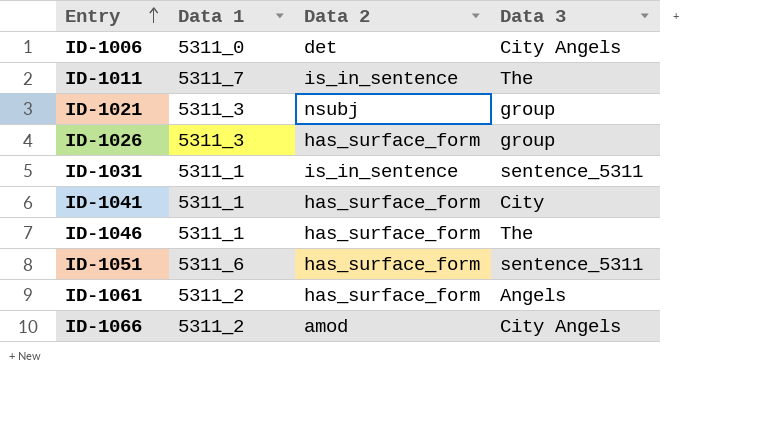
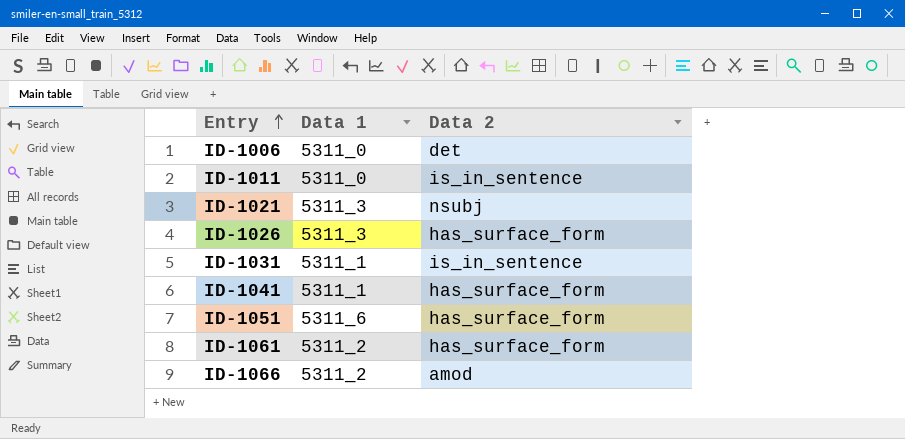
column Data 3 | position: 4 -> none
row ID-1046: 5311_1 | has_surface_form | The -> none
ID-1011 | Data 1: 5311_7 -> 5311_0

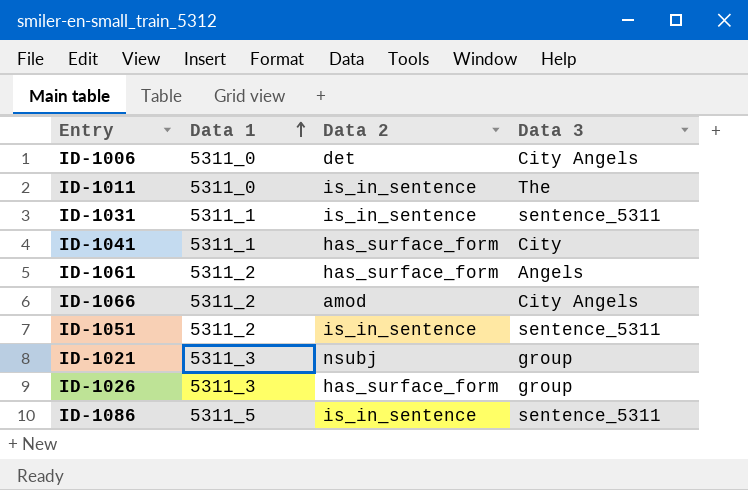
row order: Entry ascending -> Data 1 ascending
column Data 3 | position: none -> 4
ID-1051 | Data 1: 5311_6 -> 5311_2
ID-1051 | Data 2: has_surface_form -> is_in_sentence
row ID-1086: none -> 5311_5 | is_in_sentence | sentence_5311

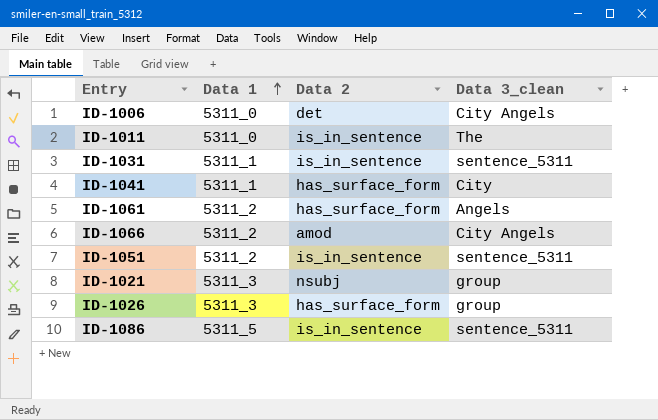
column name: Data 3 -> Data 3_clean

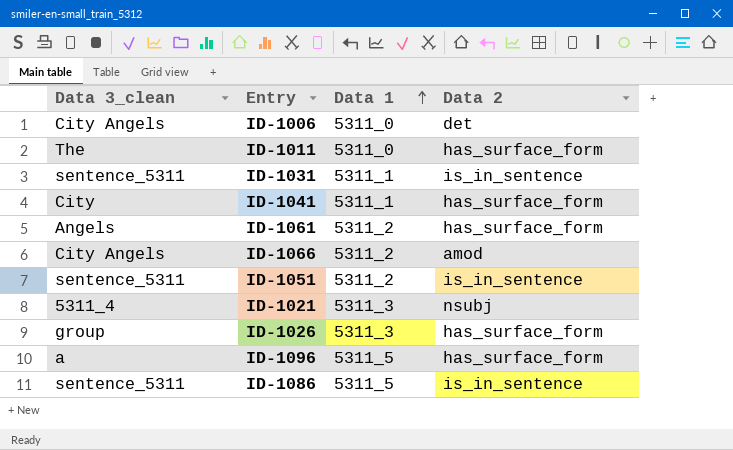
column Data 3_clean | position: 4 -> 1
ID-1011 | Data 2: is_in_sentence -> has_surface_form
ID-1021 | Data 3_clean: group -> 5311_4
row ID-1096: none -> a | 5311_5 | has_surface_form

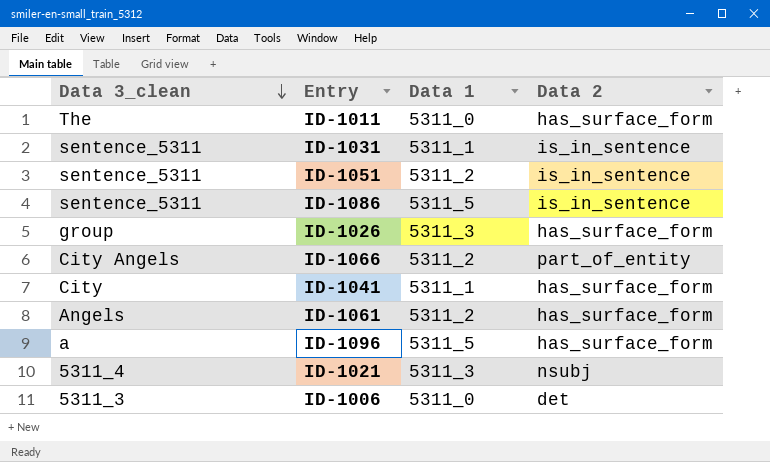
row order: Data 1 ascending -> Data 3_clean descending
ID-1066 | Data 2: amod -> part_of_entity
ID-1006 | Data 3_clean: City Angels -> 5311_3

